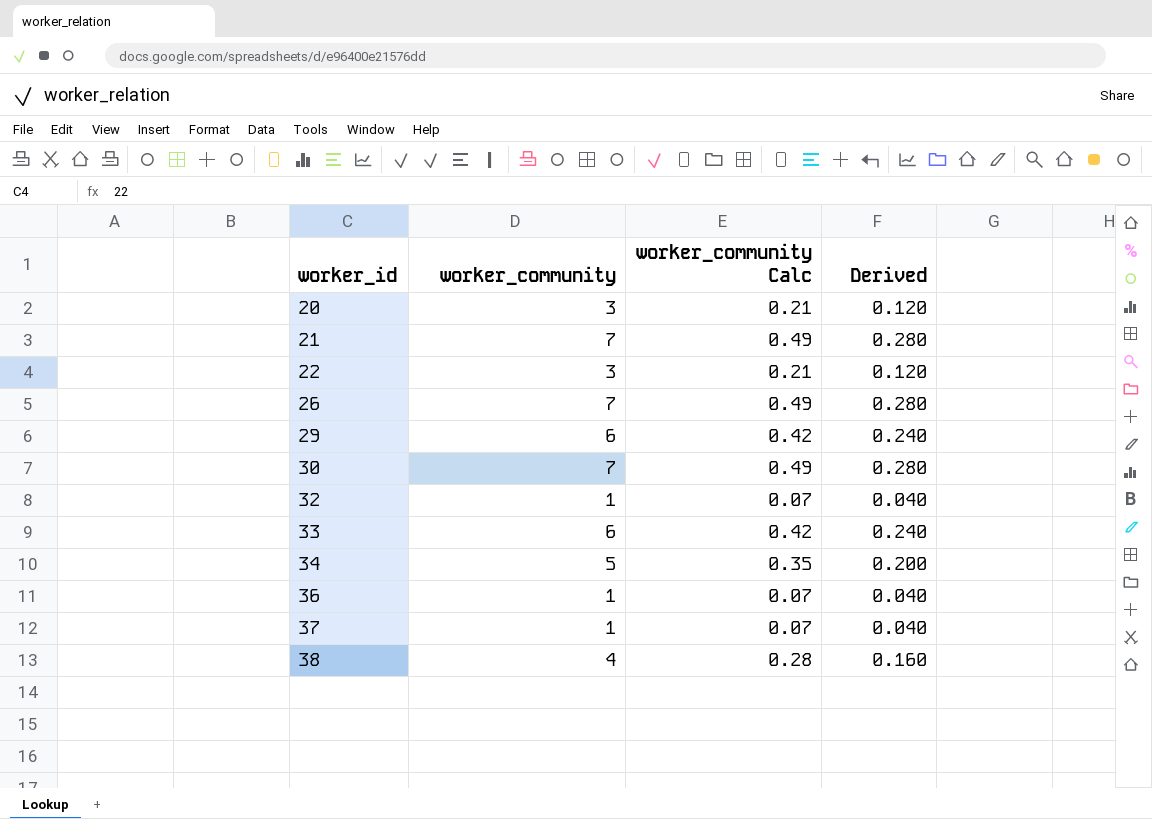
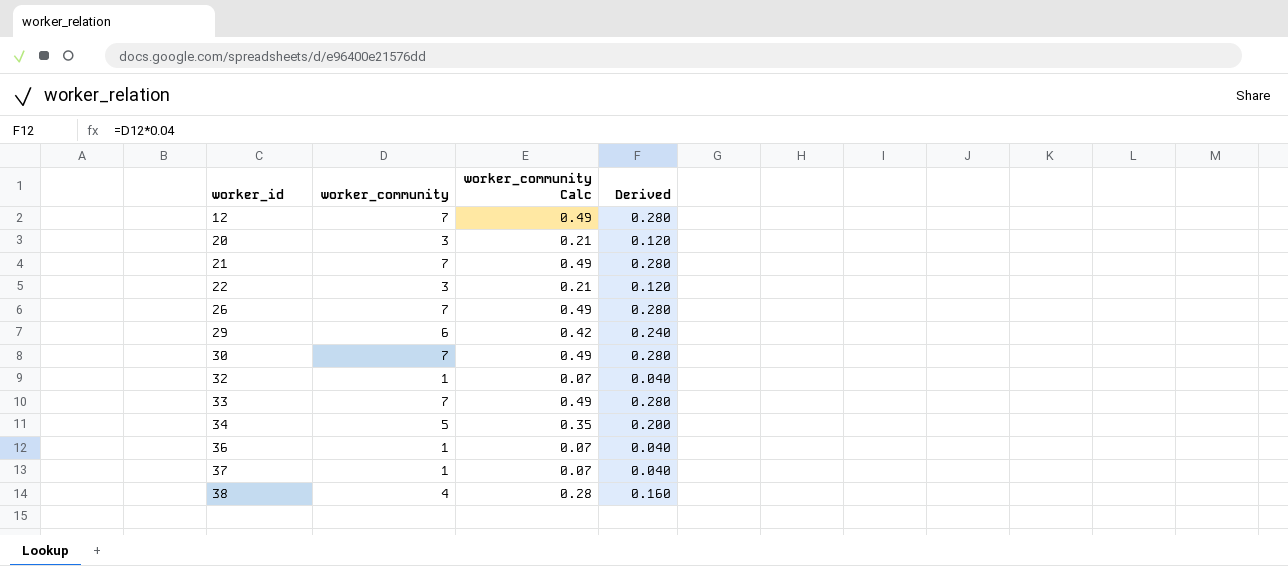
row 12: none -> 7 | 0.49 | 0.280
33 | worker_community: 6 -> 7
33 | worker_community Calc: 0.42 -> 0.49
33 | Derived: 0.240 -> 0.280

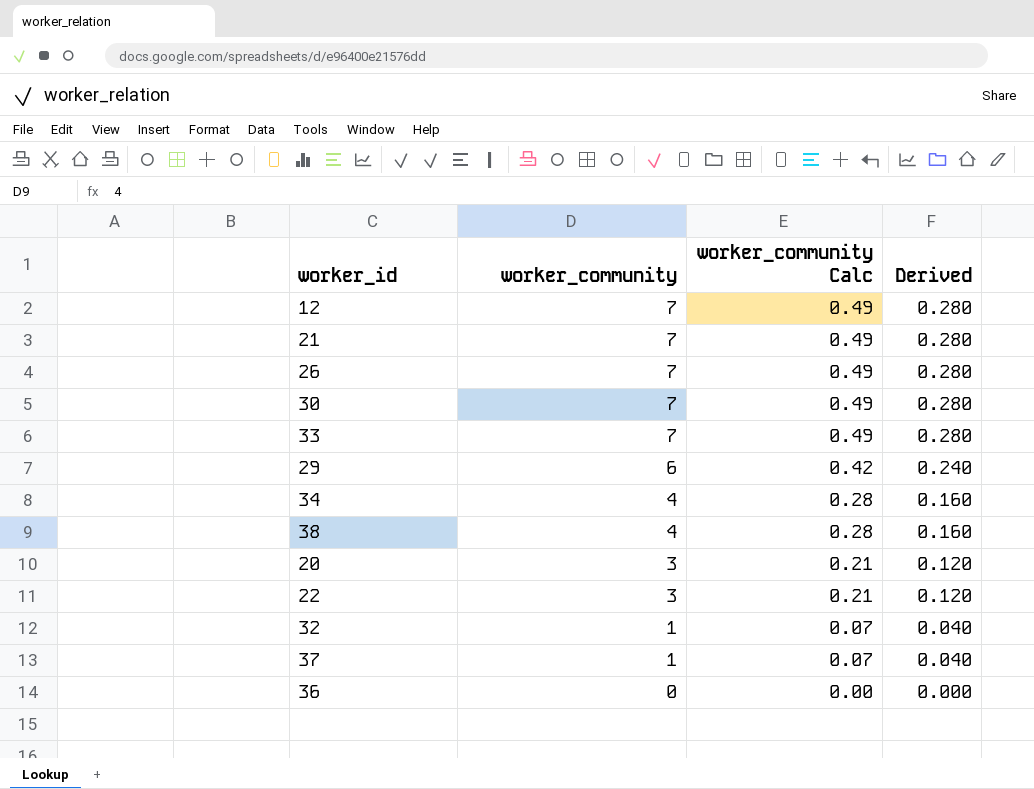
row order: worker_id ascending -> worker_community descending
34 | worker_community: 5 -> 4
34 | worker_community Calc: 0.35 -> 0.28
34 | Derived: 0.200 -> 0.160
36 | worker_community: 1 -> 0
36 | worker_community Calc: 0.07 -> 0.00
36 | Derived: 0.040 -> 0.000

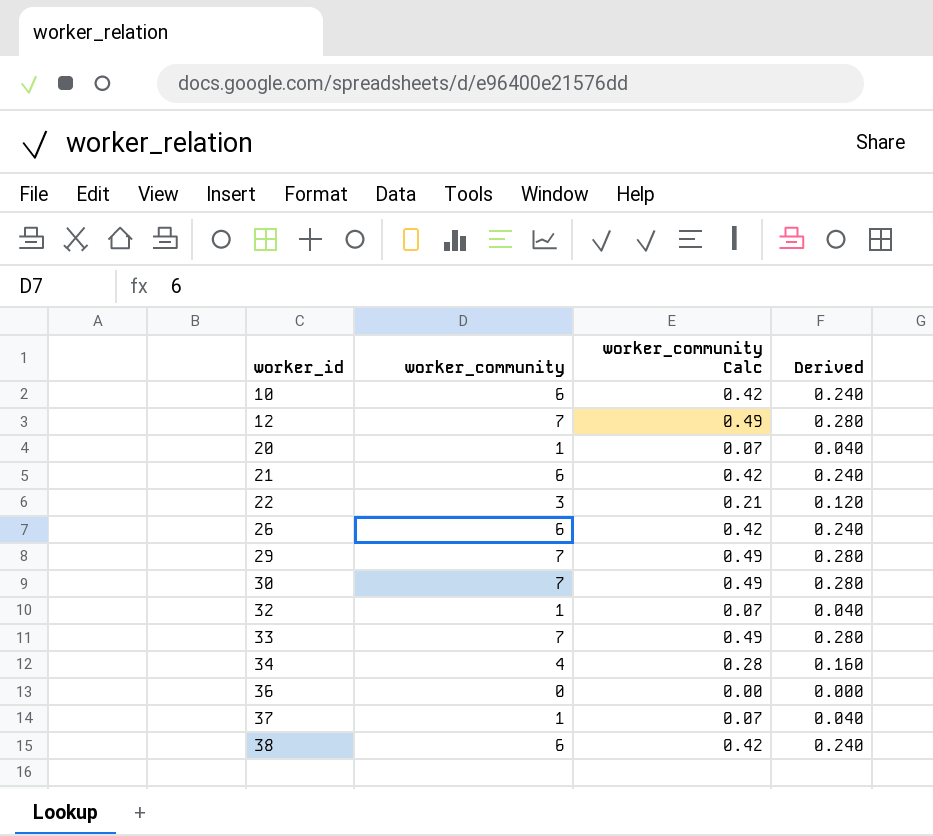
row order: worker_community descending -> worker_id ascending
row 10: none -> 6 | 0.42 | 0.240
20 | worker_community: 3 -> 1
20 | worker_community Calc: 0.21 -> 0.07
20 | Derived: 0.120 -> 0.040
21 | worker_community: 7 -> 6
21 | worker_community Calc: 0.49 -> 0.42
21 | Derived: 0.280 -> 0.240
26 | worker_community: 7 -> 6
26 | worker_community Calc: 0.49 -> 0.42
26 | Derived: 0.280 -> 0.240
29 | worker_community: 6 -> 7
29 | worker_community Calc: 0.42 -> 0.49
29 | Derived: 0.240 -> 0.280
38 | worker_community: 4 -> 6
38 | worker_community Calc: 0.28 -> 0.42
38 | Derived: 0.160 -> 0.240

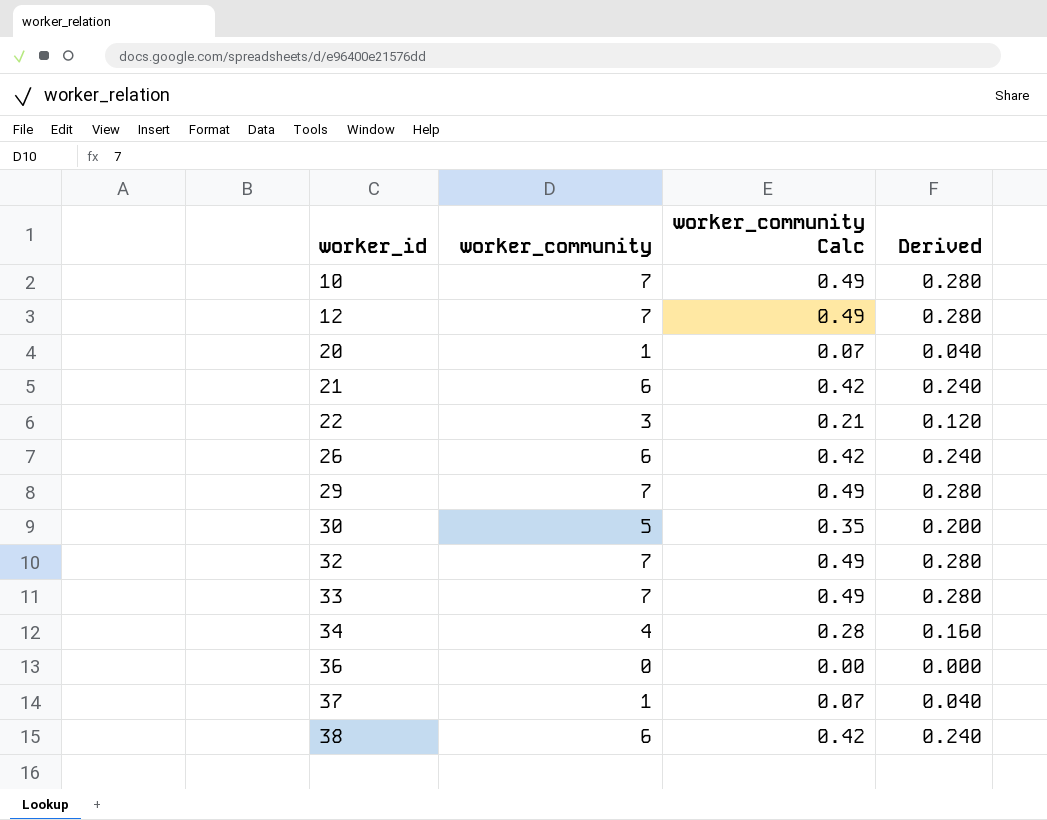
10 | worker_community: 6 -> 7
10 | worker_community Calc: 0.42 -> 0.49
10 | Derived: 0.240 -> 0.280
30 | worker_community: 7 -> 5
30 | worker_community Calc: 0.49 -> 0.35
30 | Derived: 0.280 -> 0.200
32 | worker_community: 1 -> 7
32 | worker_community Calc: 0.07 -> 0.49
32 | Derived: 0.040 -> 0.280

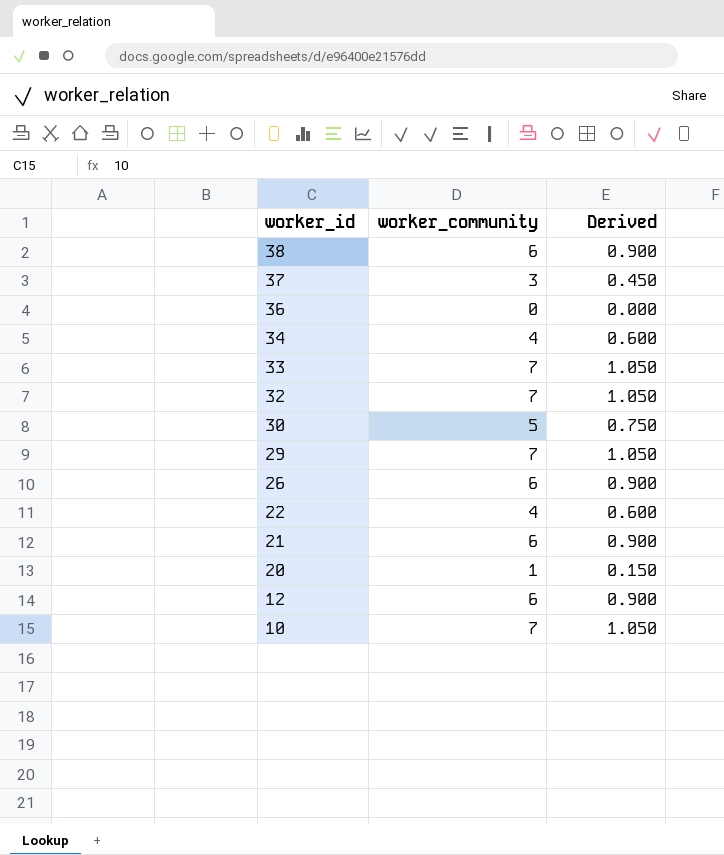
row order: worker_id ascending -> worker_id descending
column worker_community Calc | formula: [worker_community] * 0.07 -> none
column Derived | formula: [worker_community] * 0.04 -> [worker_community] * 0.15
37 | worker_community: 1 -> 3
22 | worker_community: 3 -> 4
12 | worker_community: 7 -> 6

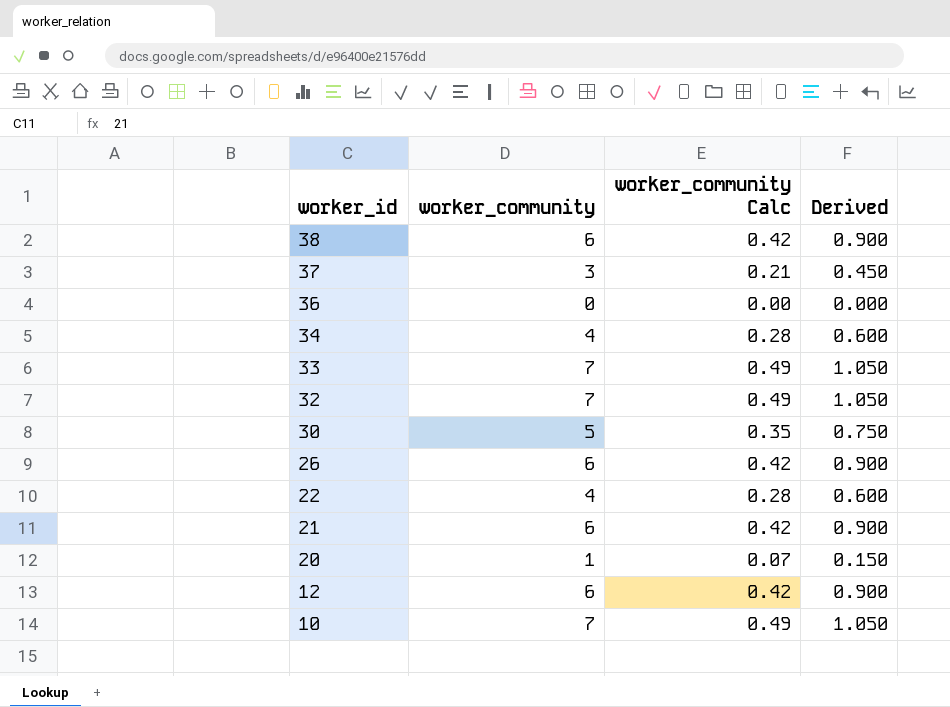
column worker_community Calc | formula: none -> [worker_community] * 0.07
row 29: 7 | 1.050 -> none

